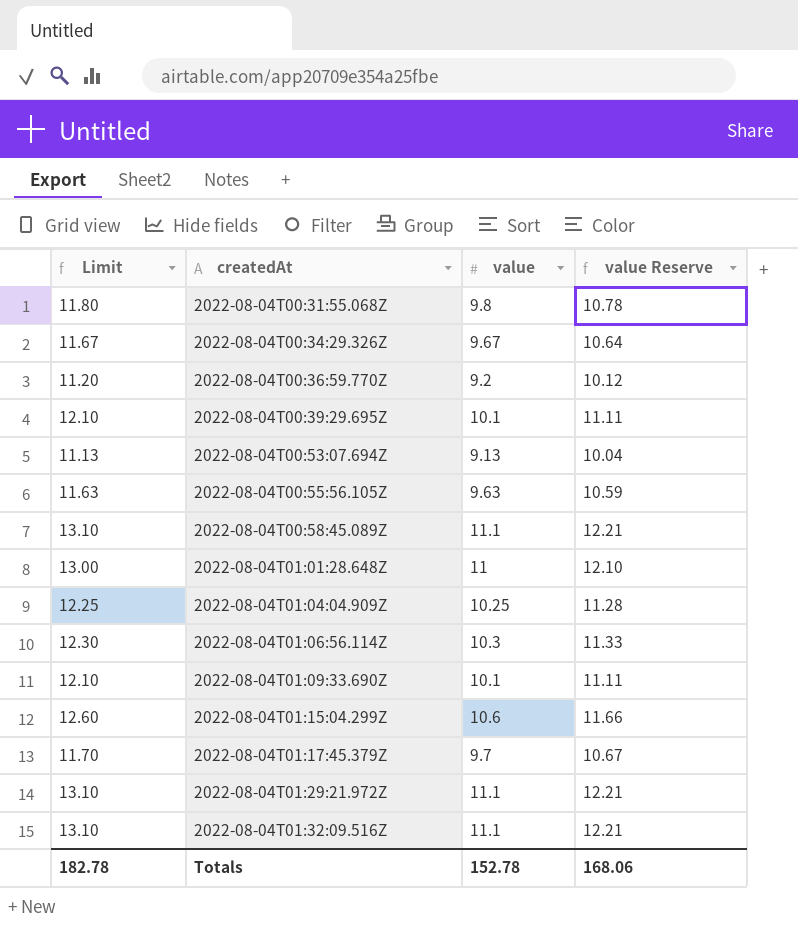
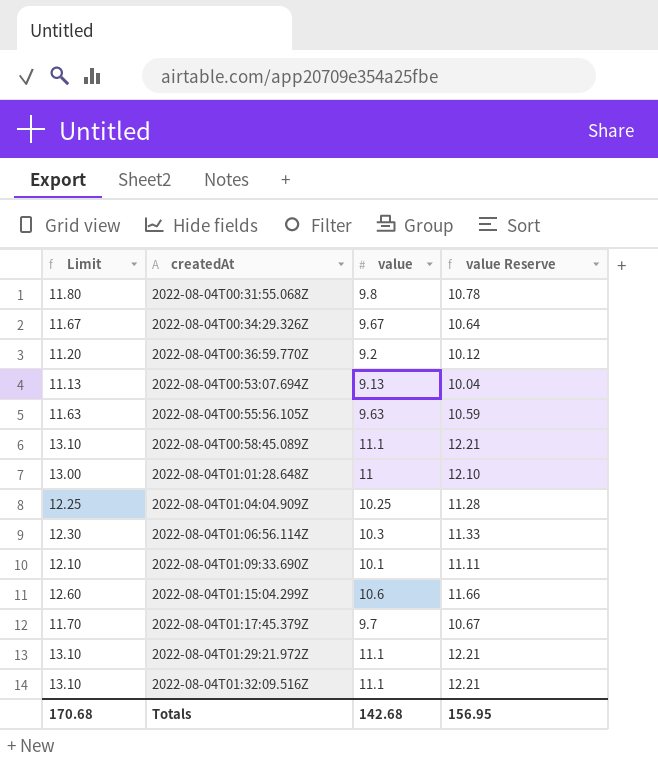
row 2022-08-04T00:39:29.695Z: 12.10 | 10.1 | 11.11 -> none
Totals | Limit: 182.78 -> 170.68
Totals | value: 152.78 -> 142.68
Totals | value Reserve: 168.06 -> 156.95

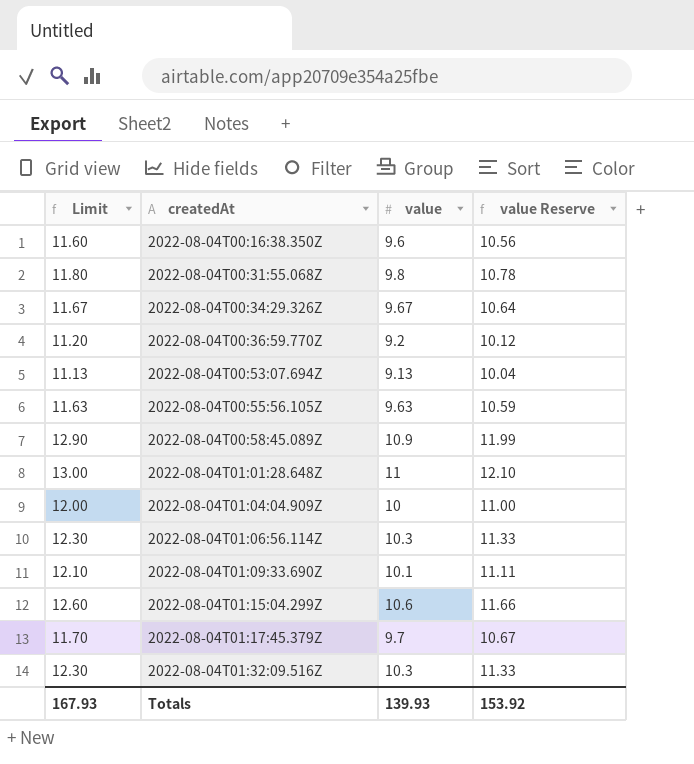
row 2022-08-04T01:29:21.972Z: 13.10 | 11.1 | 12.21 -> none
row 2022-08-04T00:16:38.350Z: none -> 11.60 | 9.6 | 10.56
2022-08-04T00:58:45.089Z | Limit: 13.10 -> 12.90
2022-08-04T00:58:45.089Z | value: 11.1 -> 10.9
2022-08-04T00:58:45.089Z | value Reserve: 12.21 -> 11.99
2022-08-04T01:04:04.909Z | Limit: 12.25 -> 12.00
2022-08-04T01:04:04.909Z | value: 10.25 -> 10
2022-08-04T01:04:04.909Z | value Reserve: 11.28 -> 11.00
2022-08-04T01:32:09.516Z | Limit: 13.10 -> 12.30
2022-08-04T01:32:09.516Z | value: 11.1 -> 10.3
2022-08-04T01:32:09.516Z | value Reserve: 12.21 -> 11.33
Totals | Limit: 170.68 -> 167.93
Totals | value: 142.68 -> 139.93
Totals | value Reserve: 156.95 -> 153.92

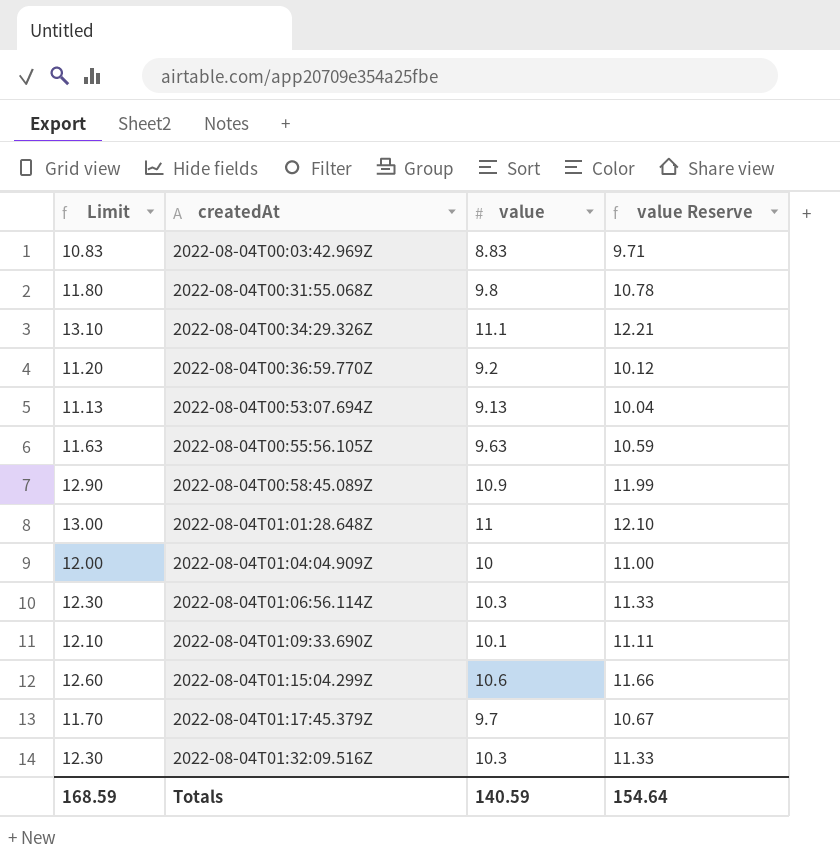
row 2022-08-04T00:16:38.350Z: 11.60 | 9.6 | 10.56 -> none
row 2022-08-04T00:03:42.969Z: none -> 10.83 | 8.83 | 9.71
2022-08-04T00:34:29.326Z | Limit: 11.67 -> 13.10
2022-08-04T00:34:29.326Z | value: 9.67 -> 11.1
2022-08-04T00:34:29.326Z | value Reserve: 10.64 -> 12.21
Totals | Limit: 167.93 -> 168.59
Totals | value: 139.93 -> 140.59
Totals | value Reserve: 153.92 -> 154.64

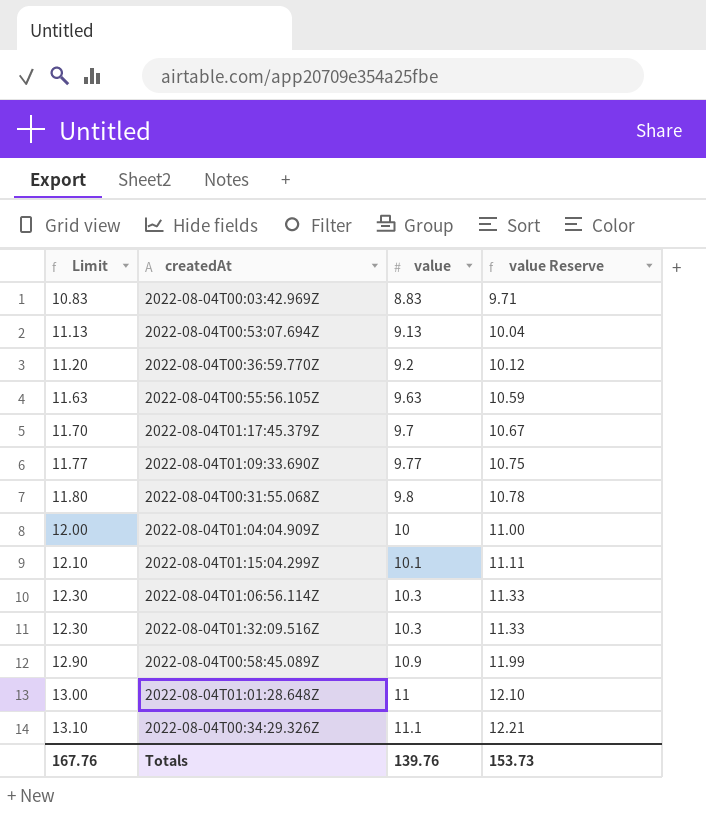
row order: createdAt ascending -> Limit ascending
2022-08-04T01:09:33.690Z | Limit: 12.10 -> 11.77
2022-08-04T01:09:33.690Z | value: 10.1 -> 9.77
2022-08-04T01:09:33.690Z | value Reserve: 11.11 -> 10.75
2022-08-04T01:15:04.299Z | Limit: 12.60 -> 12.10
2022-08-04T01:15:04.299Z | value: 10.6 -> 10.1
2022-08-04T01:15:04.299Z | value Reserve: 11.66 -> 11.11
Totals | Limit: 168.59 -> 167.76
Totals | value: 140.59 -> 139.76
Totals | value Reserve: 154.64 -> 153.73

